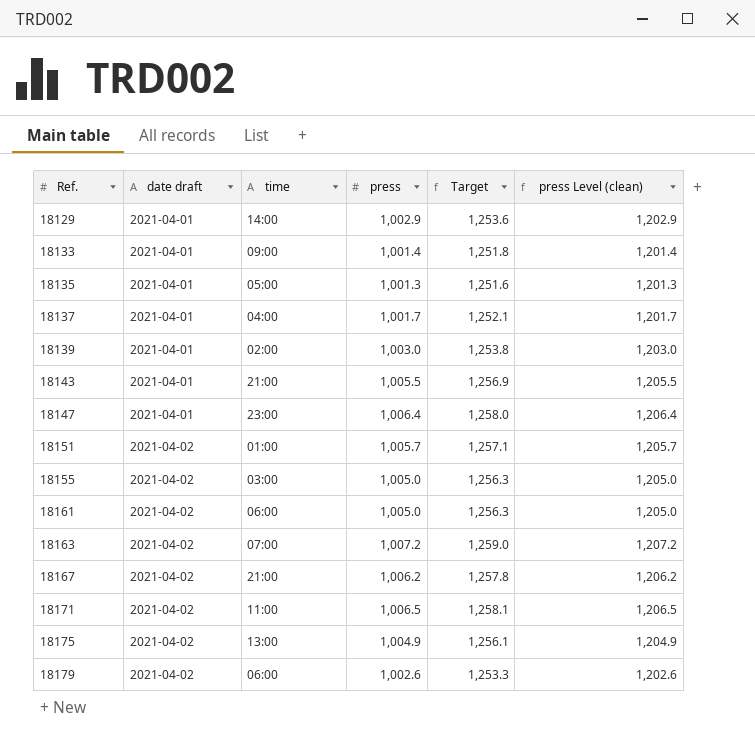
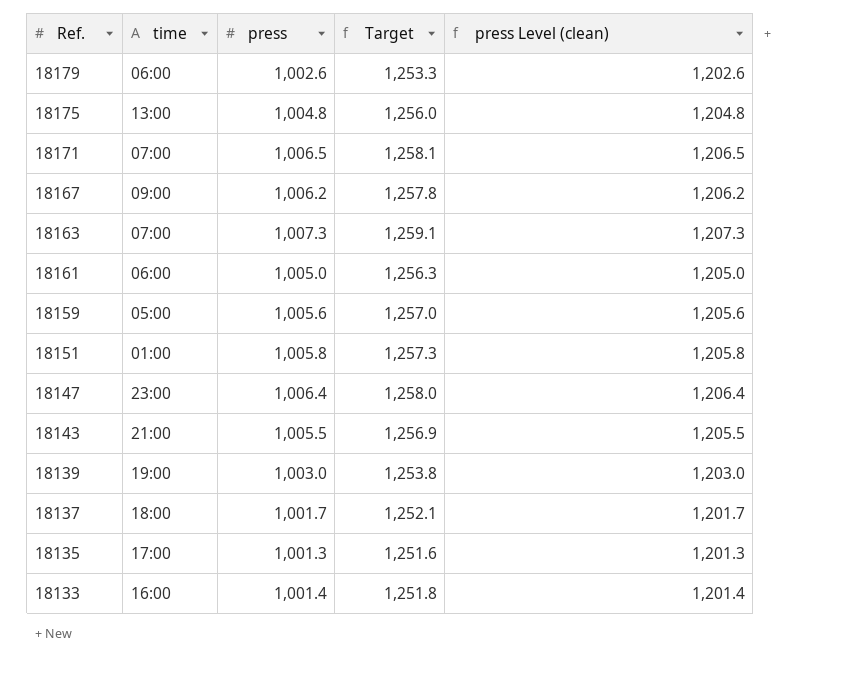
row order: Ref. ascending -> Ref. descending
column date draft | position: 2 -> none
row 18129: 2021-04-01 | 14:00 | 1,002.9 | 1,253.6 | 1,202.9 -> none
row 18155: 2021-04-02 | 03:00 | 1,005.0 | 1,256.3 | 1,205.0 -> none
18175 | press: 1,004.9 -> 1,004.8
18175 | Target: 1,256.1 -> 1,256.0
18175 | press Level (clean): 1,204.9 -> 1,204.8
18171 | time: 11:00 -> 07:00
18167 | time: 21:00 -> 09:00
18163 | press: 1,007.2 -> 1,007.3
18163 | Target: 1,259.0 -> 1,259.1
18163 | press Level (clean): 1,207.2 -> 1,207.3
row 18159: none -> 05:00 | 1,005.6 | 1,257.0 | 1,205.6
18151 | press: 1,005.7 -> 1,005.8
18151 | Target: 1,257.1 -> 1,257.3
18151 | press Level (clean): 1,205.7 -> 1,205.8
18139 | time: 02:00 -> 19:00
18137 | time: 04:00 -> 18:00
18135 | time: 05:00 -> 17:00
18133 | time: 09:00 -> 16:00

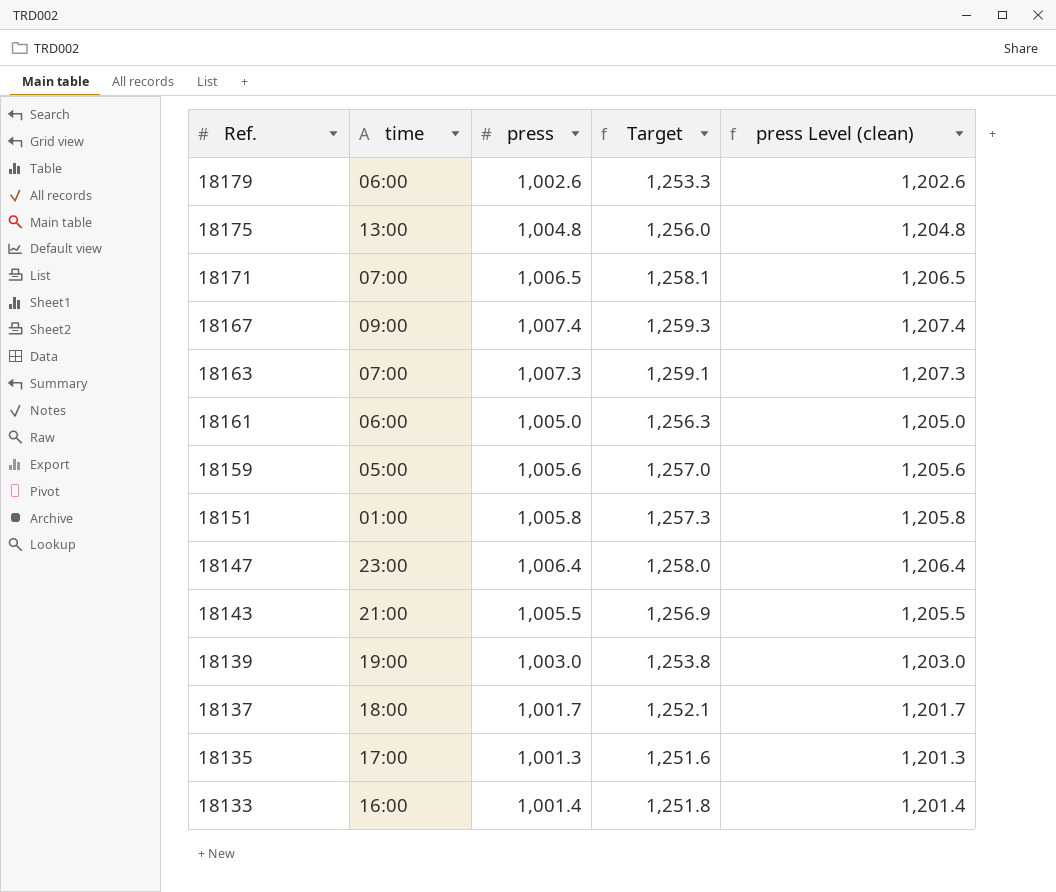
18167 | press: 1,006.2 -> 1,007.4
18167 | Target: 1,257.8 -> 1,259.3
18167 | press Level (clean): 1,206.2 -> 1,207.4

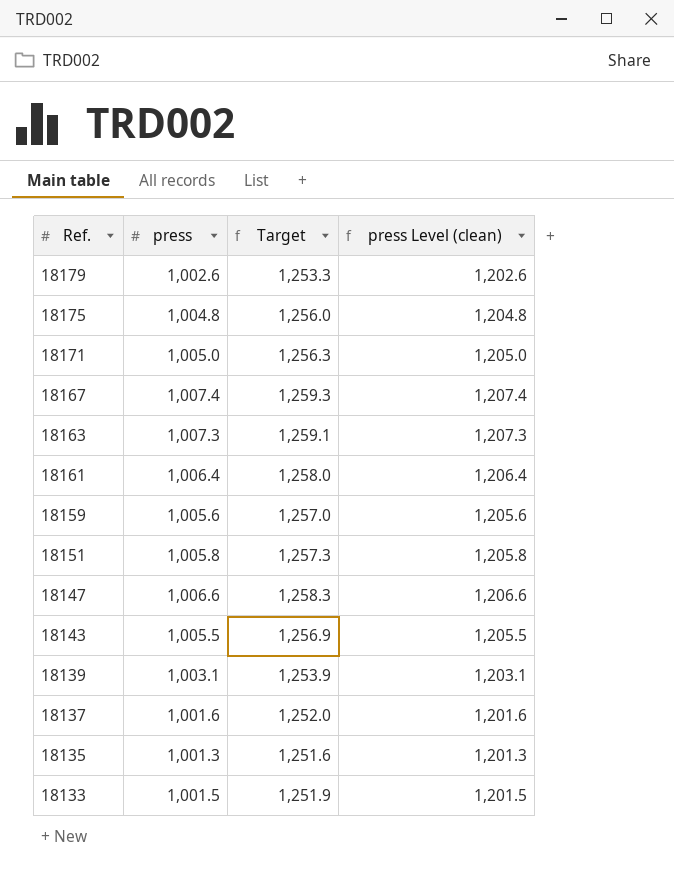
column time | position: 2 -> none
18171 | press: 1,006.5 -> 1,005.0
18171 | Target: 1,258.1 -> 1,256.3
18171 | press Level (clean): 1,206.5 -> 1,205.0
18161 | press: 1,005.0 -> 1,006.4
18161 | Target: 1,256.3 -> 1,258.0
18161 | press Level (clean): 1,205.0 -> 1,206.4
18147 | press: 1,006.4 -> 1,006.6
18147 | Target: 1,258.0 -> 1,258.3
18147 | press Level (clean): 1,206.4 -> 1,206.6
18139 | press: 1,003.0 -> 1,003.1
18139 | Target: 1,253.8 -> 1,253.9
18139 | press Level (clean): 1,203.0 -> 1,203.1
18137 | press: 1,001.7 -> 1,001.6
18137 | Target: 1,252.1 -> 1,252.0
18137 | press Level (clean): 1,201.7 -> 1,201.6
18133 | press: 1,001.4 -> 1,001.5
18133 | Target: 1,251.8 -> 1,251.9
18133 | press Level (clean): 1,201.4 -> 1,201.5

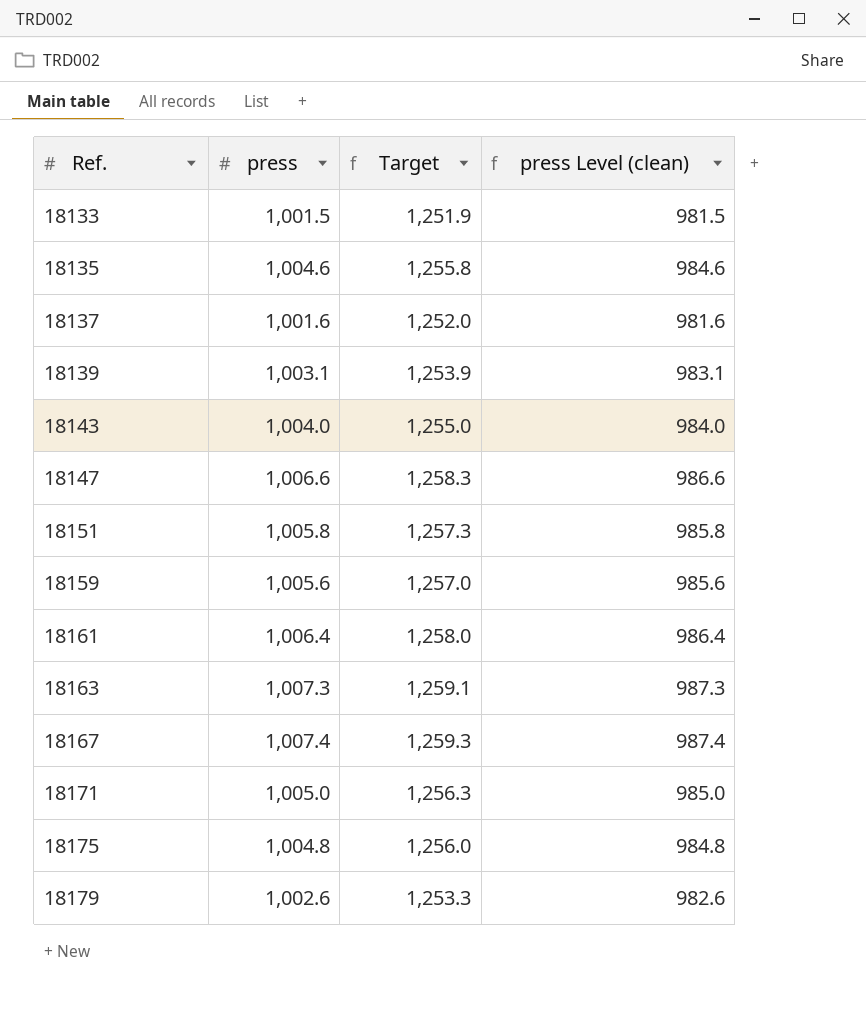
row order: Ref. descending -> Ref. ascending
column press Level (clean) | formula: [press] + 200 -> [press] - 20
18135 | press: 1,001.3 -> 1,004.6
18135 | Target: 1,251.6 -> 1,255.8
18143 | press: 1,005.5 -> 1,004.0
18143 | Target: 1,256.9 -> 1,255.0

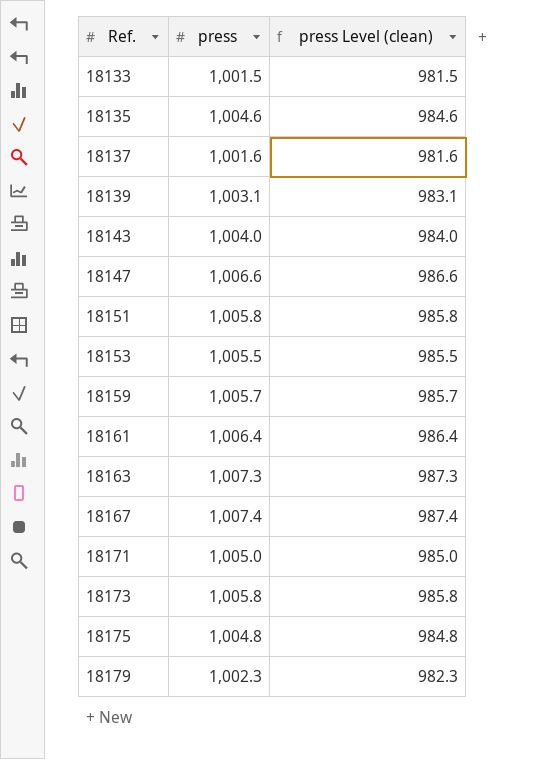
column Target | formula: [press] * 1.25 -> none
row 18153: none -> 1,005.5 | 985.5
18159 | press: 1,005.6 -> 1,005.7
18159 | press Level (clean): 985.6 -> 985.7
row 18173: none -> 1,005.8 | 985.8
18179 | press: 1,002.6 -> 1,002.3
18179 | press Level (clean): 982.6 -> 982.3

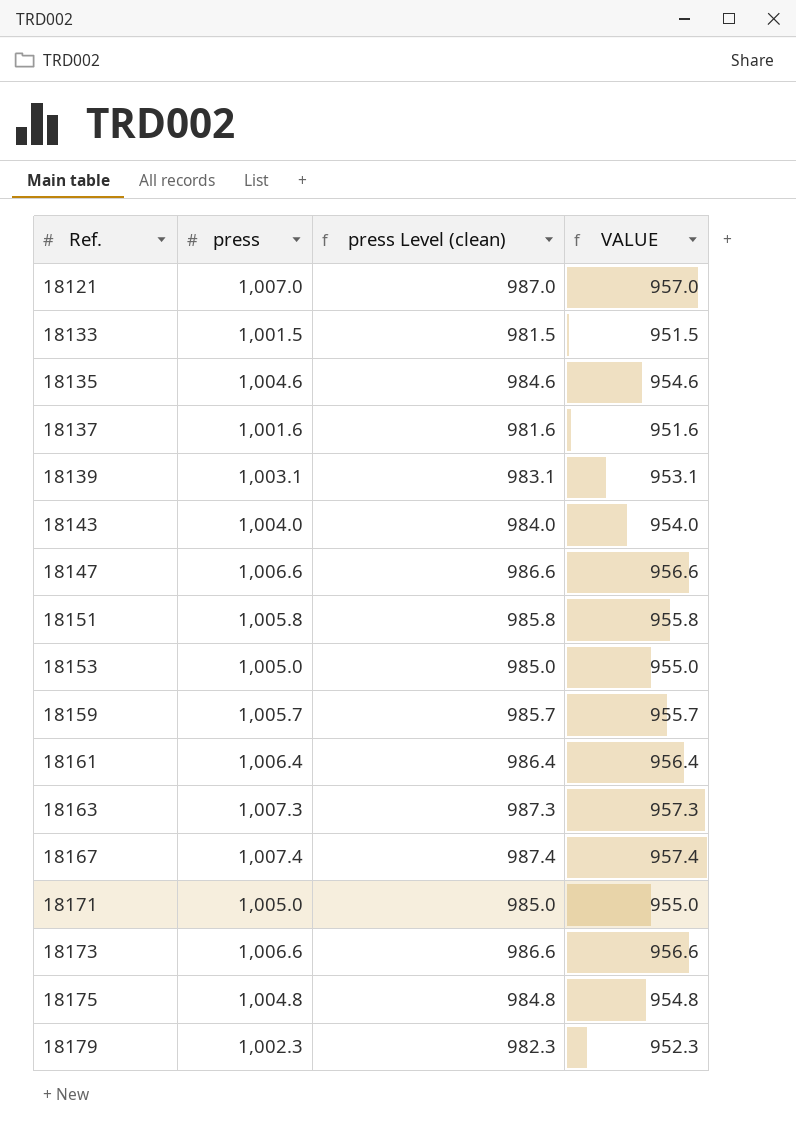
column VALUE | formula: none -> [press] - 50
row 18121: none -> 1,007.0 | 987.0 | 957.0
18153 | press: 1,005.5 -> 1,005.0
18153 | press Level (clean): 985.5 -> 985.0
18173 | press: 1,005.8 -> 1,006.6
18173 | press Level (clean): 985.8 -> 986.6

